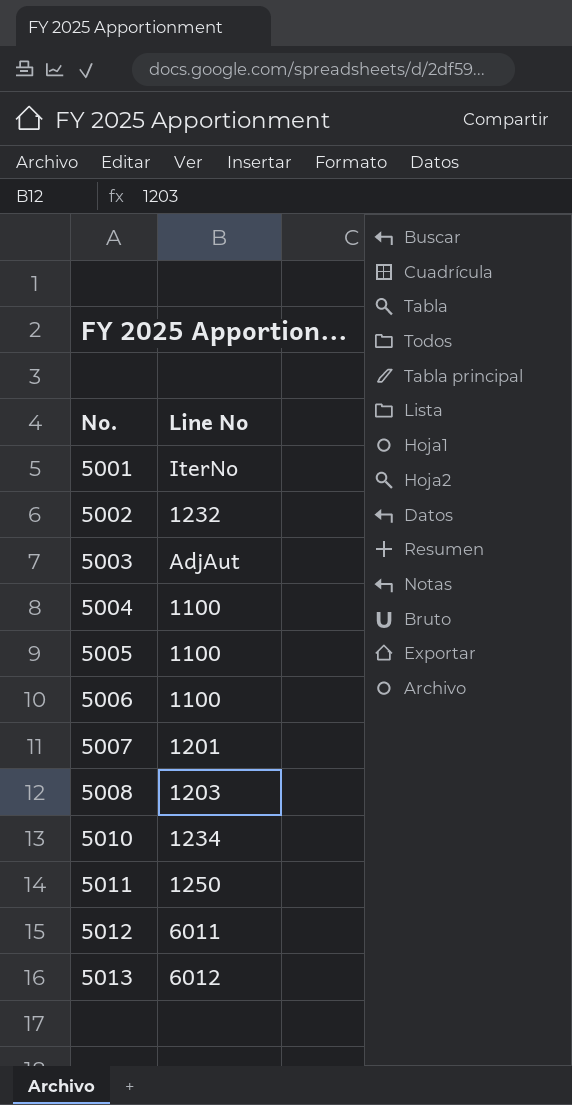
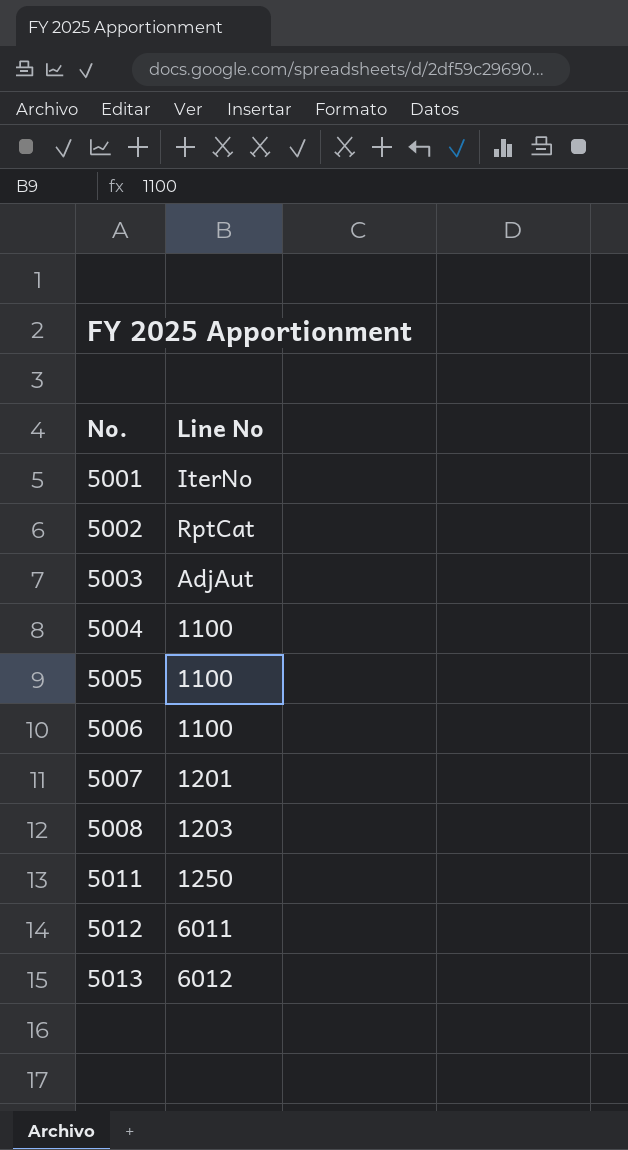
row 5010: 1234 -> none
5002 | Line No: 1232 -> RptCat

